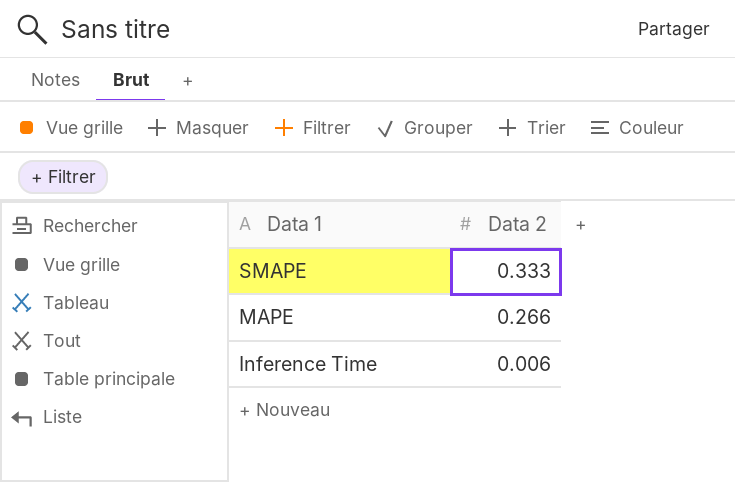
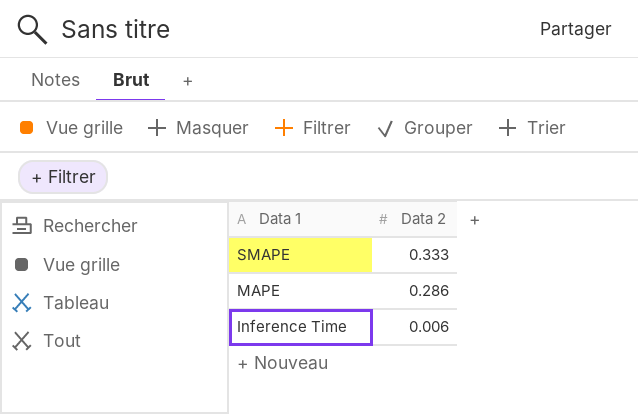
MAPE | Data 2: 0.266 -> 0.286

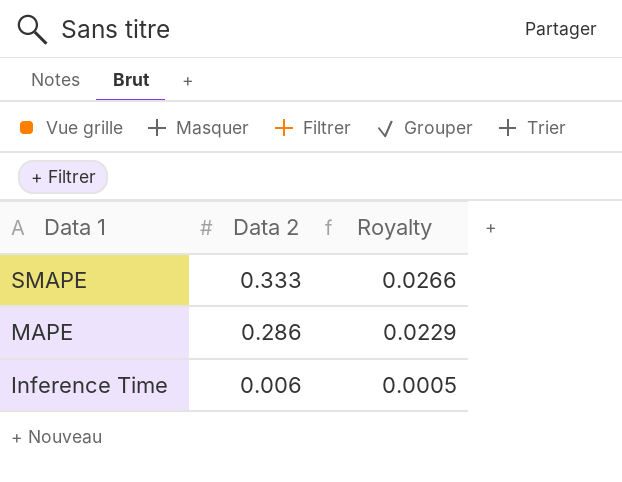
column Royalty | formula: none -> [Data 2] * 0.08

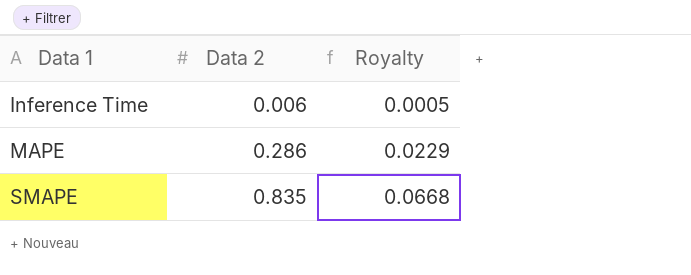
row order: Data 1 descending -> Data 1 ascending
SMAPE | Data 2: 0.333 -> 0.835
SMAPE | Royalty: 0.0266 -> 0.0668

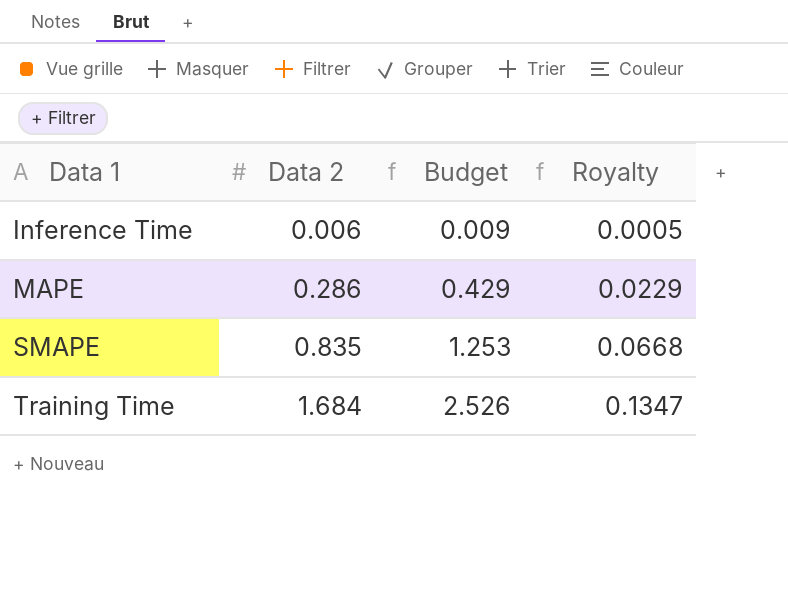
column Budget | formula: none -> [Data 2] * 1.5
row Training Time: none -> 1.684 | 2.526 | 0.1347

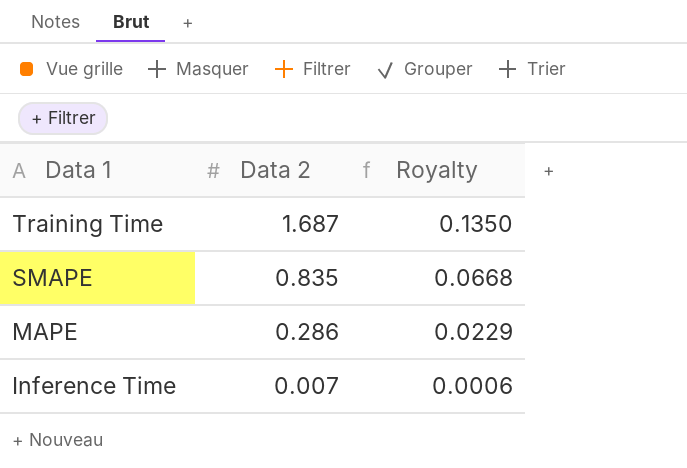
row order: Data 1 ascending -> Data 1 descending
column Budget | formula: [Data 2] * 1.5 -> none
Training Time | Data 2: 1.684 -> 1.687
Training Time | Royalty: 0.1347 -> 0.1350
Inference Time | Data 2: 0.006 -> 0.007
Inference Time | Royalty: 0.0005 -> 0.0006

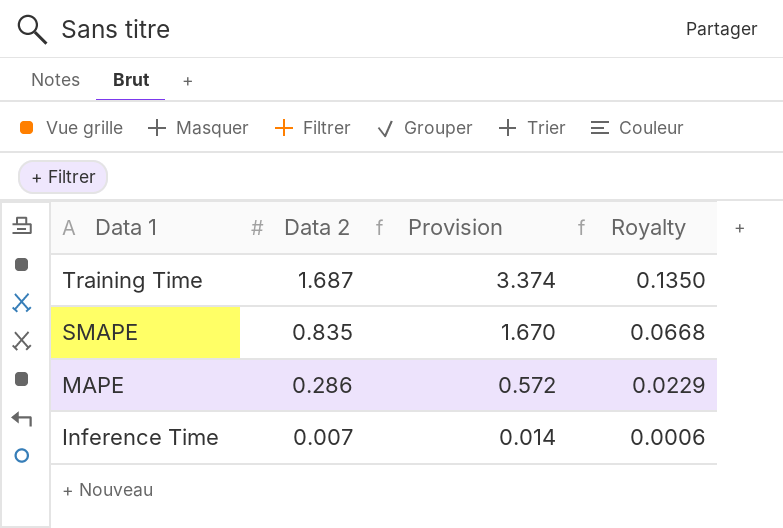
column Provision | formula: none -> [Data 2] * 2

